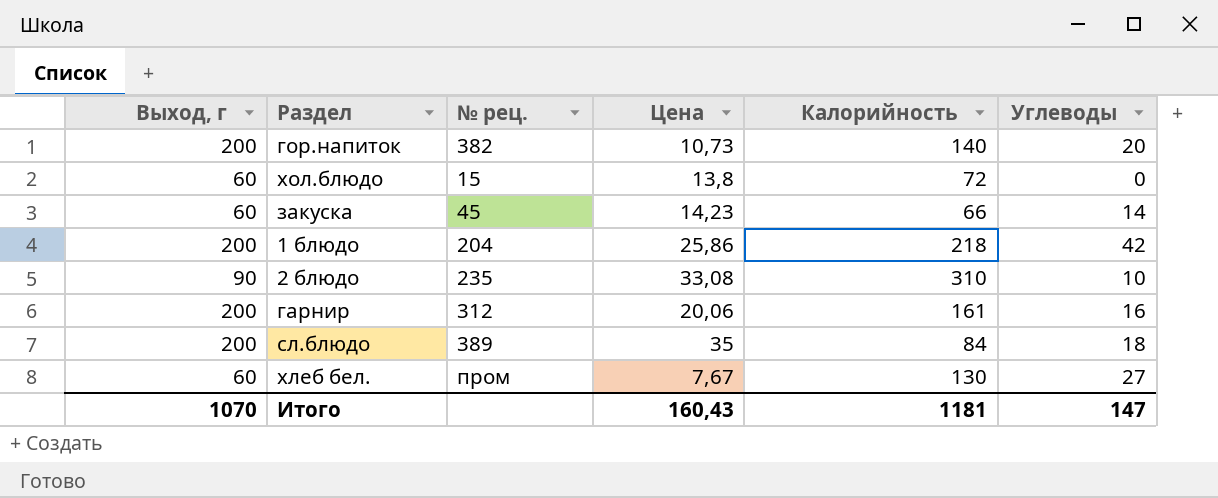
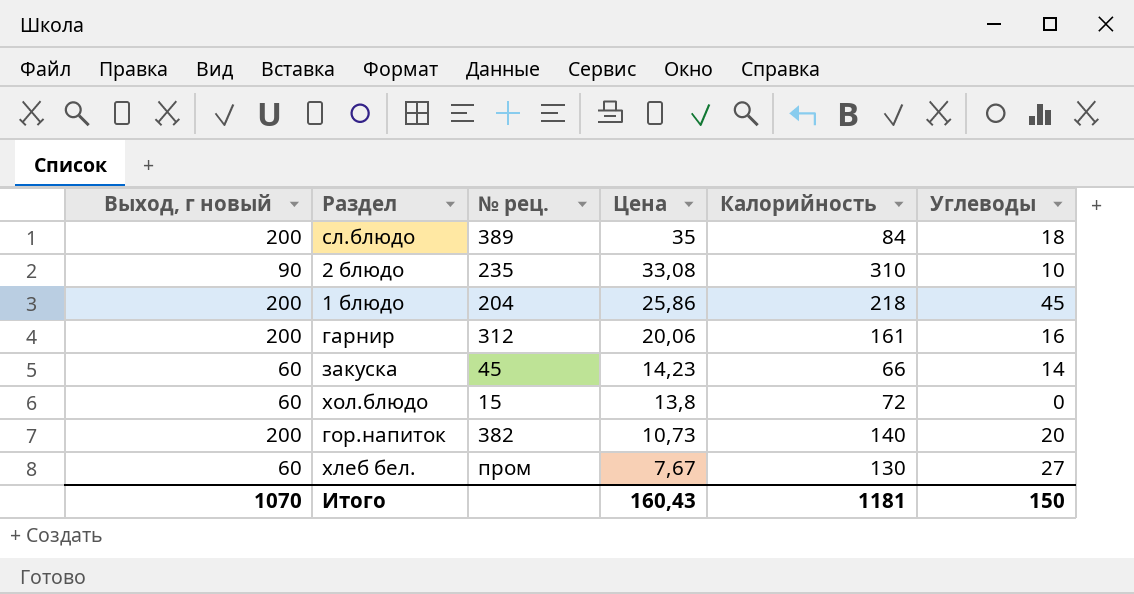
row order: none -> Цена descending
column name: Выход, г -> Выход, г новый
1 блюдо | Углеводы: 42 -> 45
Итого | Углеводы: 147 -> 150

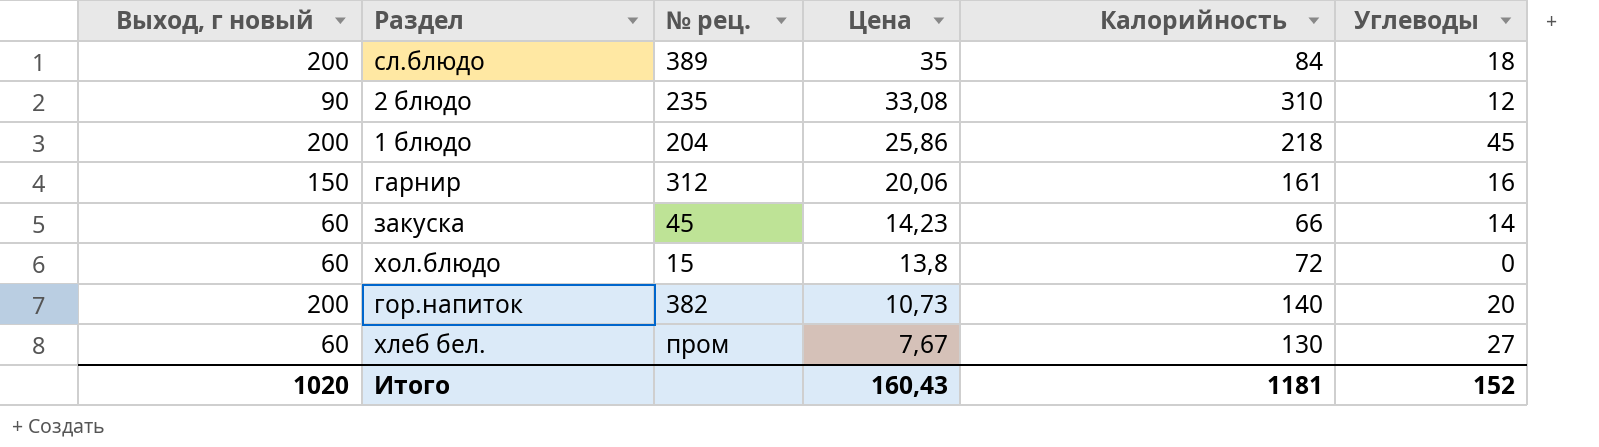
2 блюдо | Углеводы: 10 -> 12
гарнир | Выход, г новый: 200 -> 150
Итого | Выход, г новый: 1070 -> 1020
Итого | Углеводы: 150 -> 152

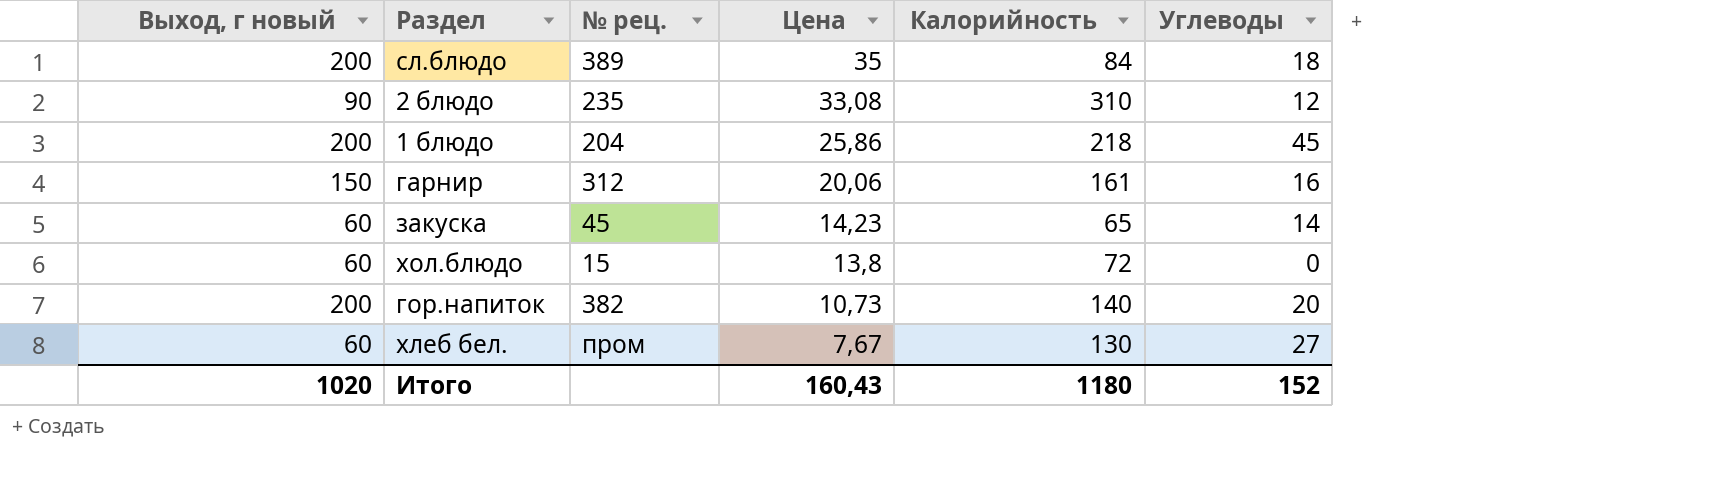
закуска | Калорийность: 66 -> 65
Итого | Калорийность: 1181 -> 1180

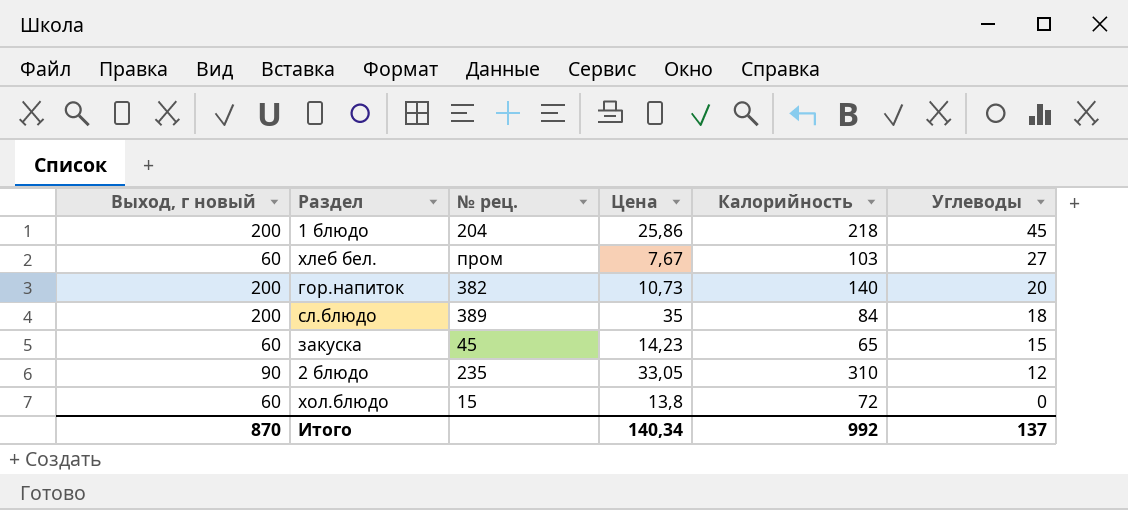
row order: Цена descending -> Углеводы descending
row гарнир: 150 | 312 | 20,06 | 161 | 16 -> none
хлеб бел. | Калорийность: 130 -> 103
закуска | Углеводы: 14 -> 15
2 блюдо | Цена: 33,08 -> 33,05
Итого | Выход, г новый: 1020 -> 870
Итого | Цена: 160,43 -> 140,34
Итого | Калорийность: 1180 -> 992
Итого | Углеводы: 152 -> 137

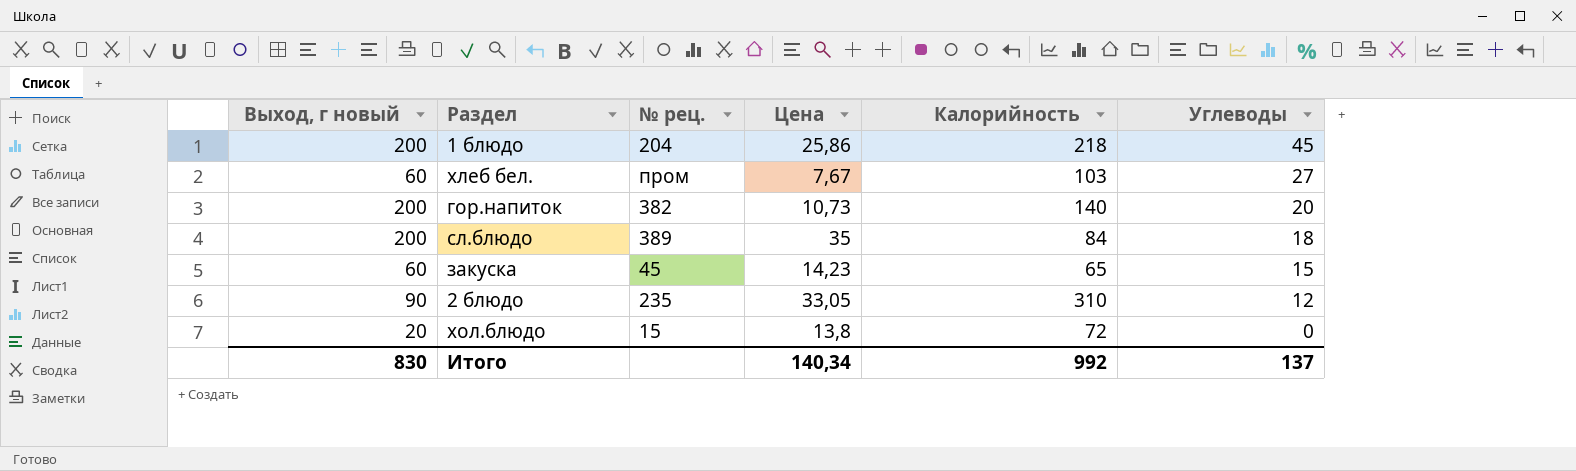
хол.блюдо | Выход, г новый: 60 -> 20
Итого | Выход, г новый: 870 -> 830

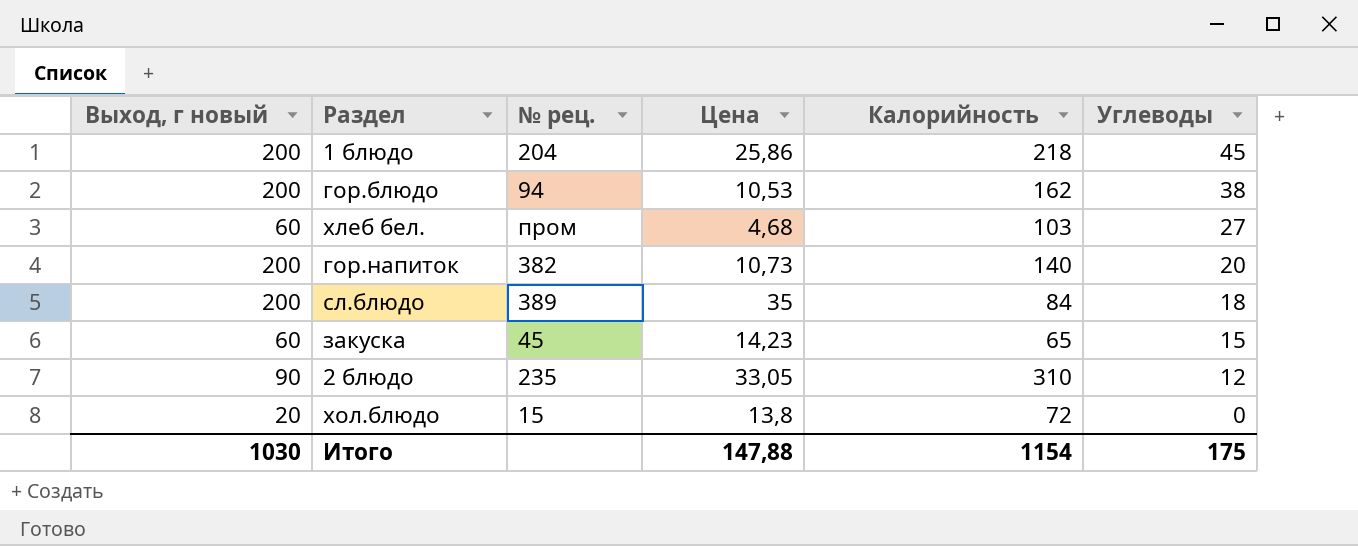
row гор.блюдо: none -> 200 | 94 | 10,53 | 162 | 38
хлеб бел. | Цена: 7,67 -> 4,68
Итого | Выход, г новый: 830 -> 1030
Итого | Цена: 140,34 -> 147,88
Итого | Калорийность: 992 -> 1154
Итого | Углеводы: 137 -> 175

